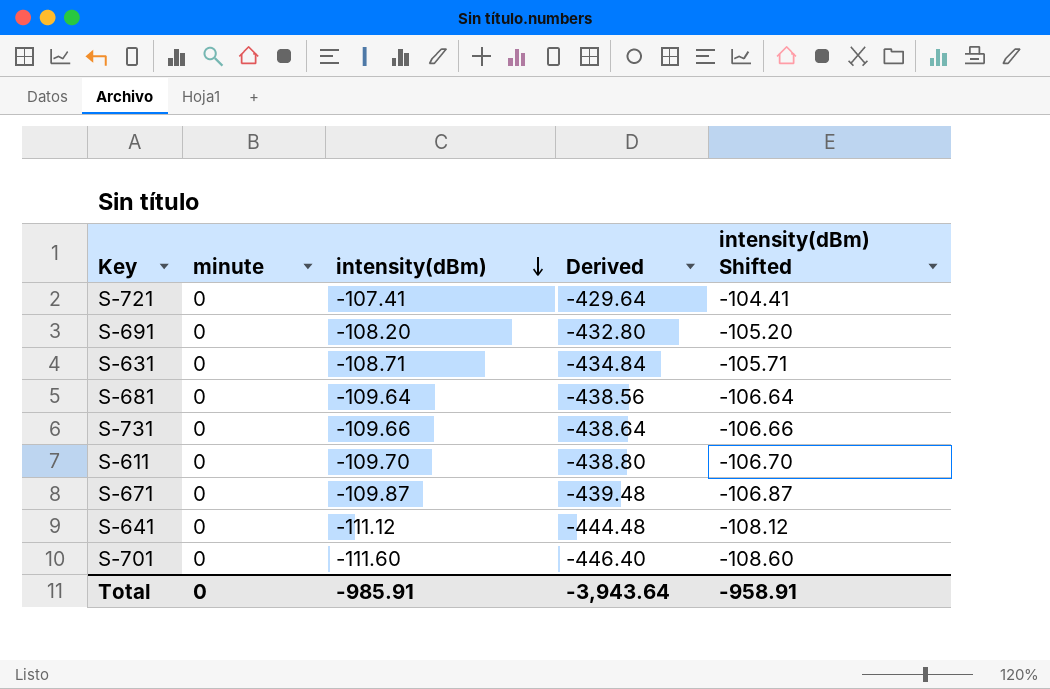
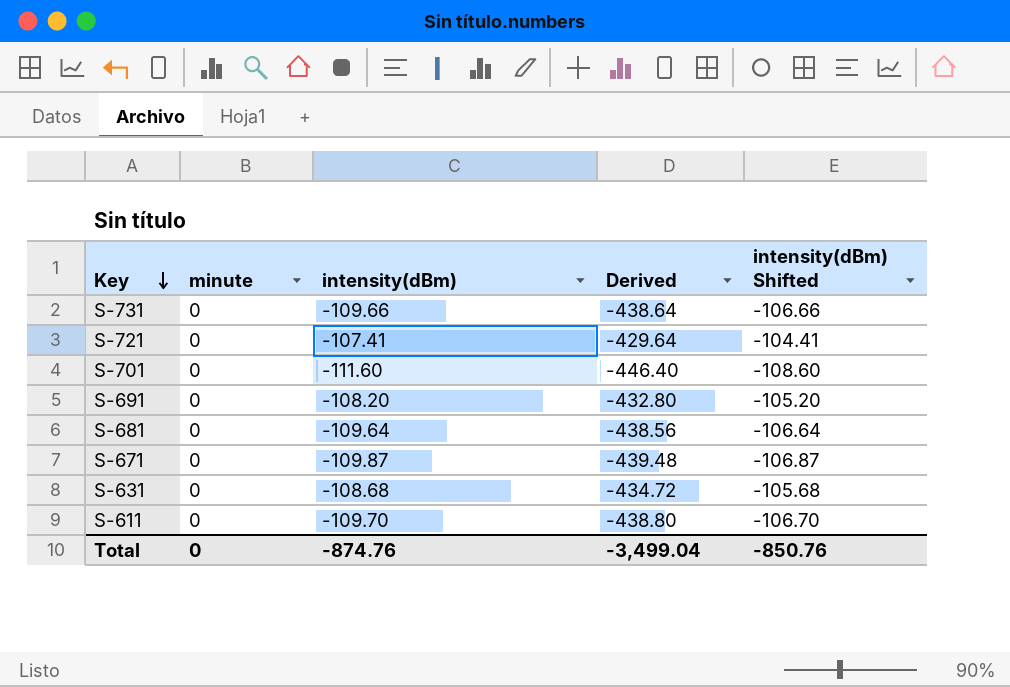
row order: intensity(dBm) descending -> Key descending
row S-641: 0 | -111.12 | -444.48 | -108.12 -> none
S-631 | intensity(dBm): -108.71 -> -108.68
S-631 | Derived: -434.84 -> -434.72
S-631 | intensity(dBm) Shifted: -105.71 -> -105.68
Total | intensity(dBm): -985.91 -> -874.76
Total | Derived: -3,943.64 -> -3,499.04
Total | intensity(dBm) Shifted: -958.91 -> -850.76

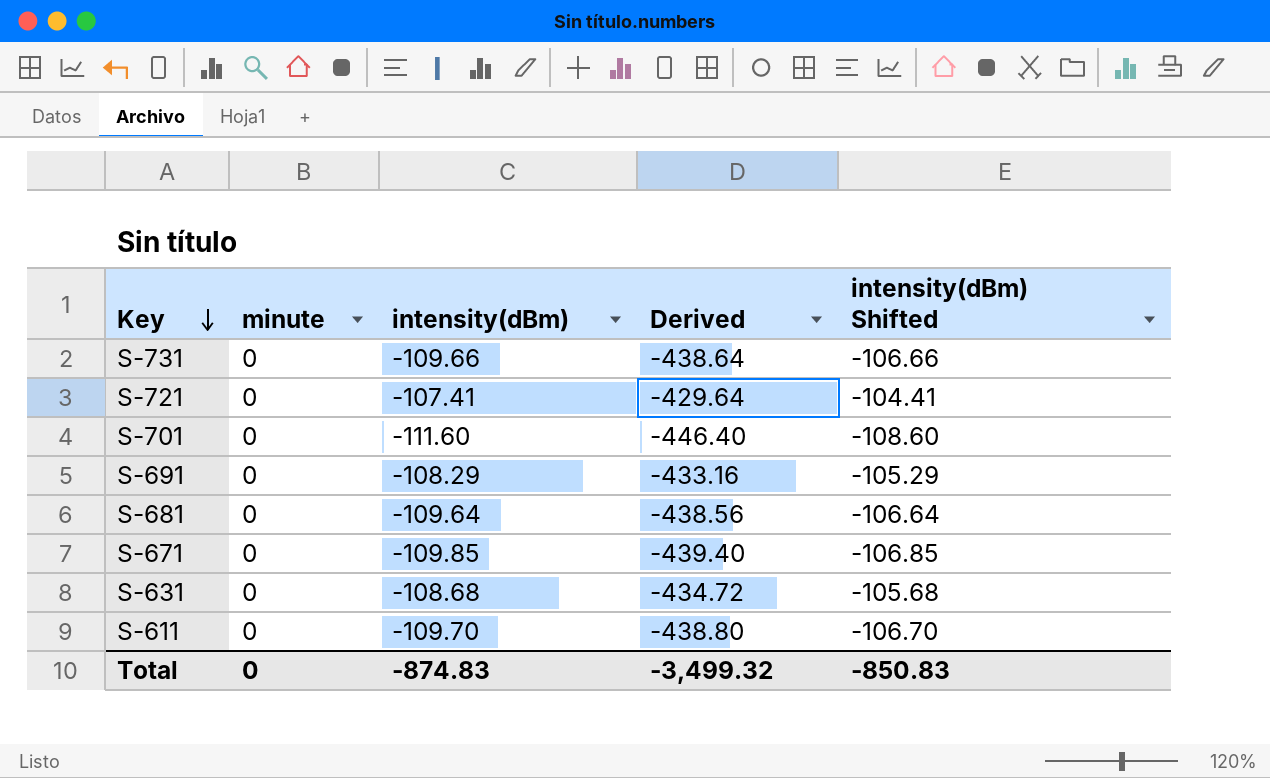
S-691 | intensity(dBm): -108.20 -> -108.29
S-691 | Derived: -432.80 -> -433.16
S-691 | intensity(dBm) Shifted: -105.20 -> -105.29
S-671 | intensity(dBm): -109.87 -> -109.85
S-671 | Derived: -439.48 -> -439.40
S-671 | intensity(dBm) Shifted: -106.87 -> -106.85
Total | intensity(dBm): -874.76 -> -874.83
Total | Derived: -3,499.04 -> -3,499.32
Total | intensity(dBm) Shifted: -850.76 -> -850.83

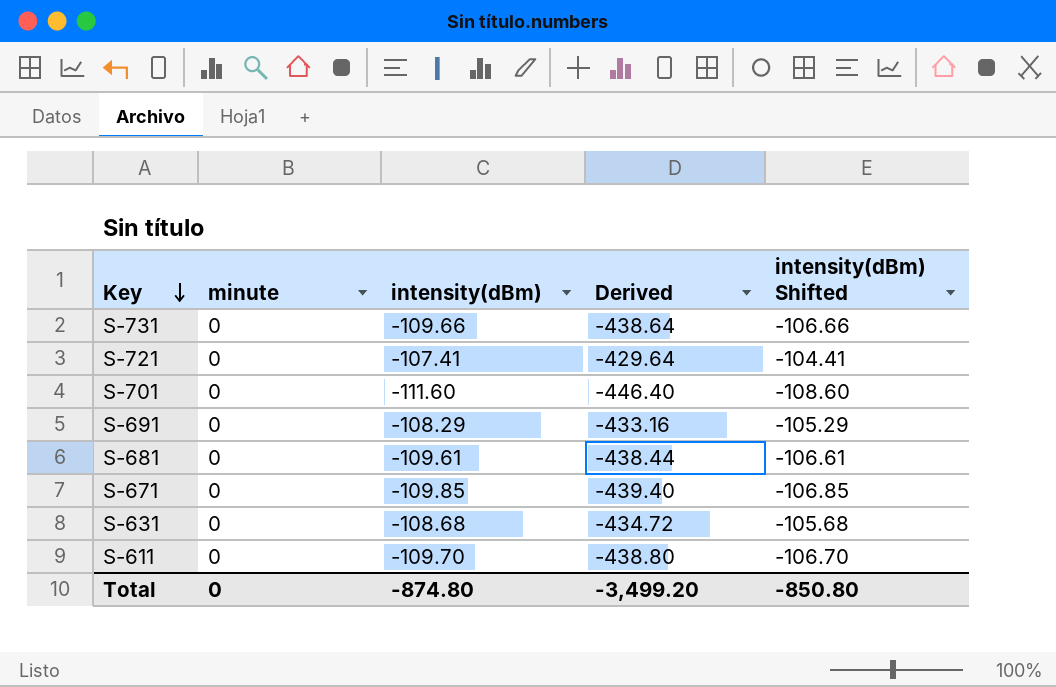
S-681 | intensity(dBm): -109.64 -> -109.61
S-681 | Derived: -438.56 -> -438.44
S-681 | intensity(dBm) Shifted: -106.64 -> -106.61
Total | intensity(dBm): -874.83 -> -874.80
Total | Derived: -3,499.32 -> -3,499.20
Total | intensity(dBm) Shifted: -850.83 -> -850.80

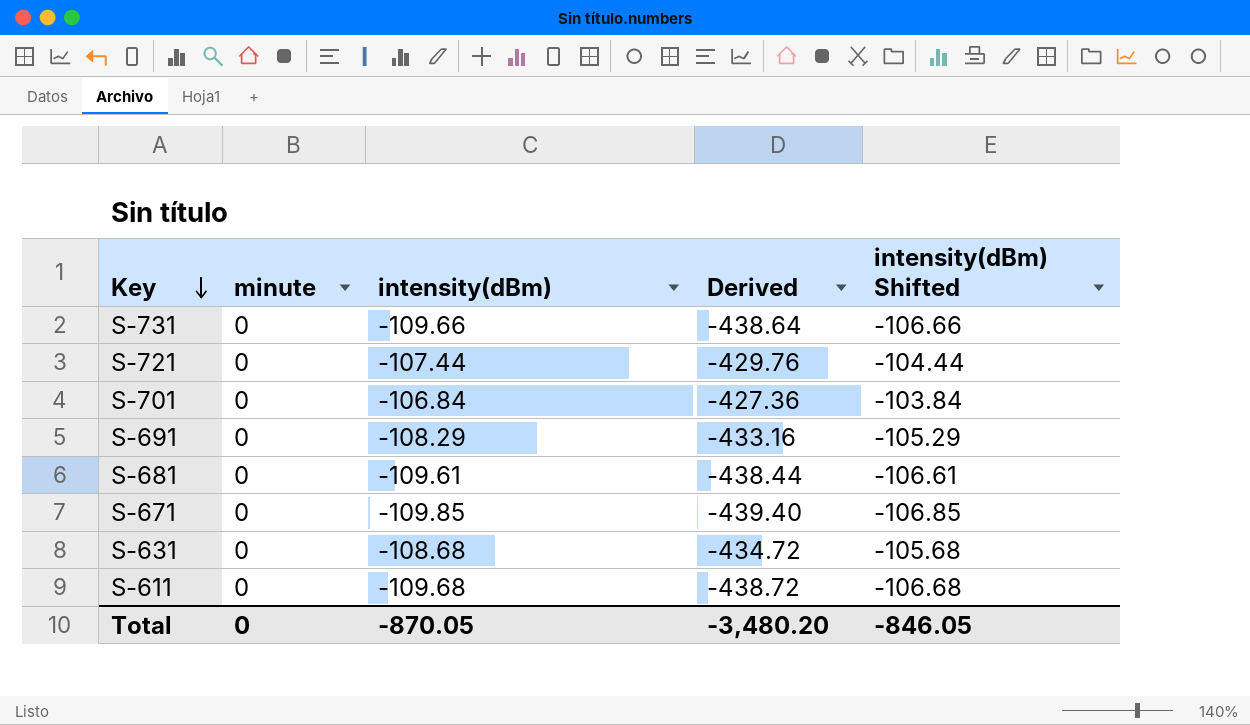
S-721 | intensity(dBm): -107.41 -> -107.44
S-721 | Derived: -429.64 -> -429.76
S-721 | intensity(dBm) Shifted: -104.41 -> -104.44
S-701 | intensity(dBm): -111.60 -> -106.84
S-701 | Derived: -446.40 -> -427.36
S-701 | intensity(dBm) Shifted: -108.60 -> -103.84
S-611 | intensity(dBm): -109.70 -> -109.68
S-611 | Derived: -438.80 -> -438.72
S-611 | intensity(dBm) Shifted: -106.70 -> -106.68
Total | intensity(dBm): -874.80 -> -870.05
Total | Derived: -3,499.20 -> -3,480.20
Total | intensity(dBm) Shifted: -850.80 -> -846.05

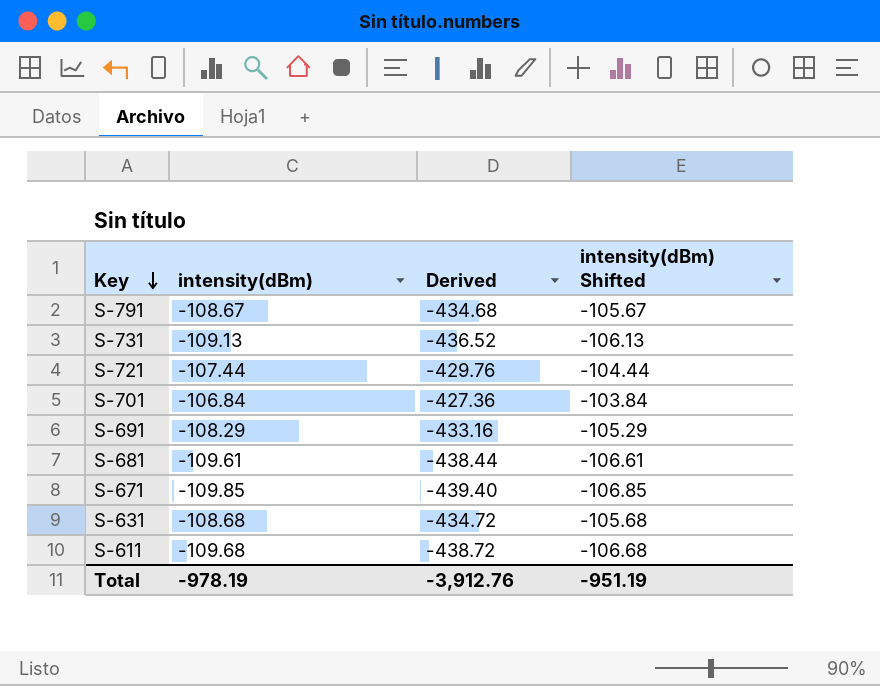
column minute | position: 2 -> none
row S-791: none -> -108.67 | -434.68 | -105.67
S-731 | intensity(dBm): -109.66 -> -109.13
S-731 | Derived: -438.64 -> -436.52
S-731 | intensity(dBm) Shifted: -106.66 -> -106.13
Total | intensity(dBm): -870.05 -> -978.19
Total | Derived: -3,480.20 -> -3,912.76
Total | intensity(dBm) Shifted: -846.05 -> -951.19

